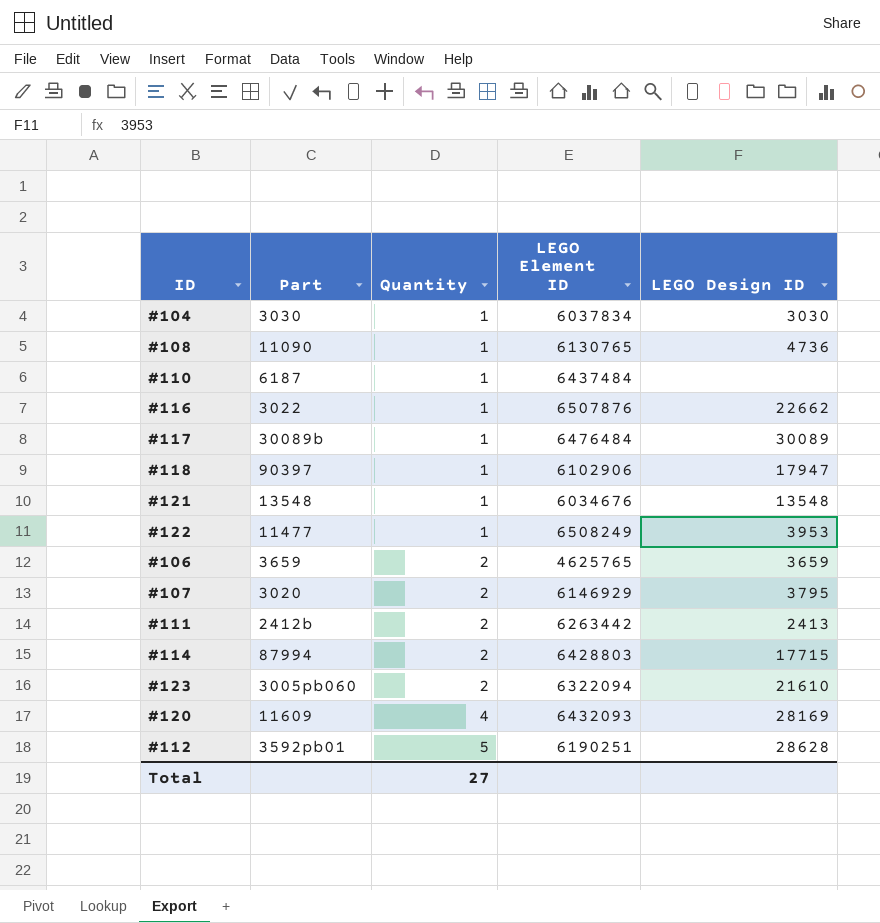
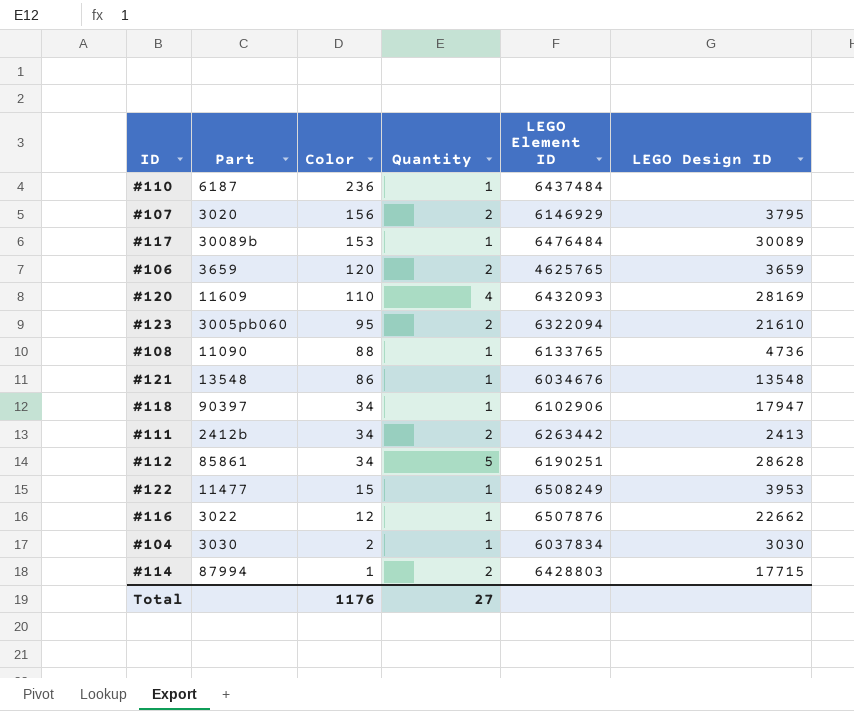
row order: Quantity ascending -> Color descending
column Color | position: none -> 3
#108 | LEGO Element ID: 6130765 -> 6133765
#112 | Part: 3592pb01 -> 85861

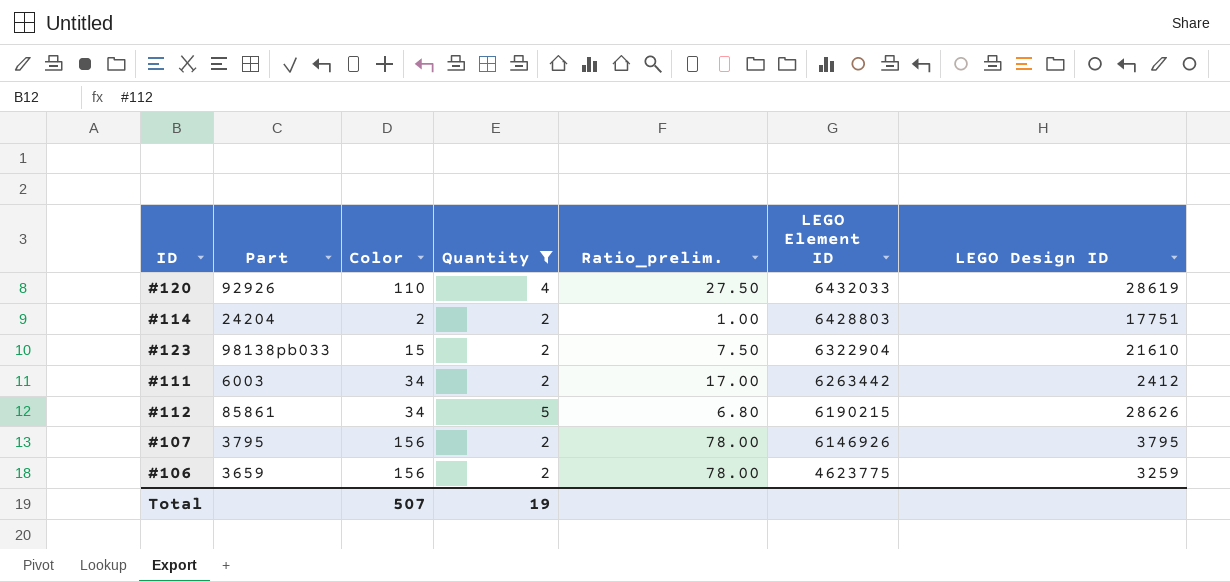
filter: none -> Quantity != 1
row order: Color descending -> LEGO Element ID descending
column Ratio_prelim. | formula: none -> [Color] / [Quantity]
#120 | Part: 11609 -> 92926
#120 | LEGO Element ID: 6432093 -> 6432033
#120 | LEGO Design ID: 28169 -> 28619
#114 | Part: 87994 -> 24204
#114 | Color: 1 -> 2
#114 | LEGO Design ID: 17715 -> 17751
#123 | Part: 3005pb060 -> 98138pb033
#123 | Color: 95 -> 15
#123 | LEGO Element ID: 6322094 -> 6322904
#111 | Part: 2412b -> 6003
#111 | LEGO Design ID: 2413 -> 2412
#112 | LEGO Element ID: 6190251 -> 6190215
#112 | LEGO Design ID: 28628 -> 28626
#107 | Part: 3020 -> 3795
#107 | LEGO Element ID: 6146929 -> 6146926
#106 | Color: 120 -> 156
#106 | LEGO Element ID: 4625765 -> 4623775
#106 | LEGO Design ID: 3659 -> 3259
Total | Color: 1176 -> 507
Total | Quantity: 27 -> 19

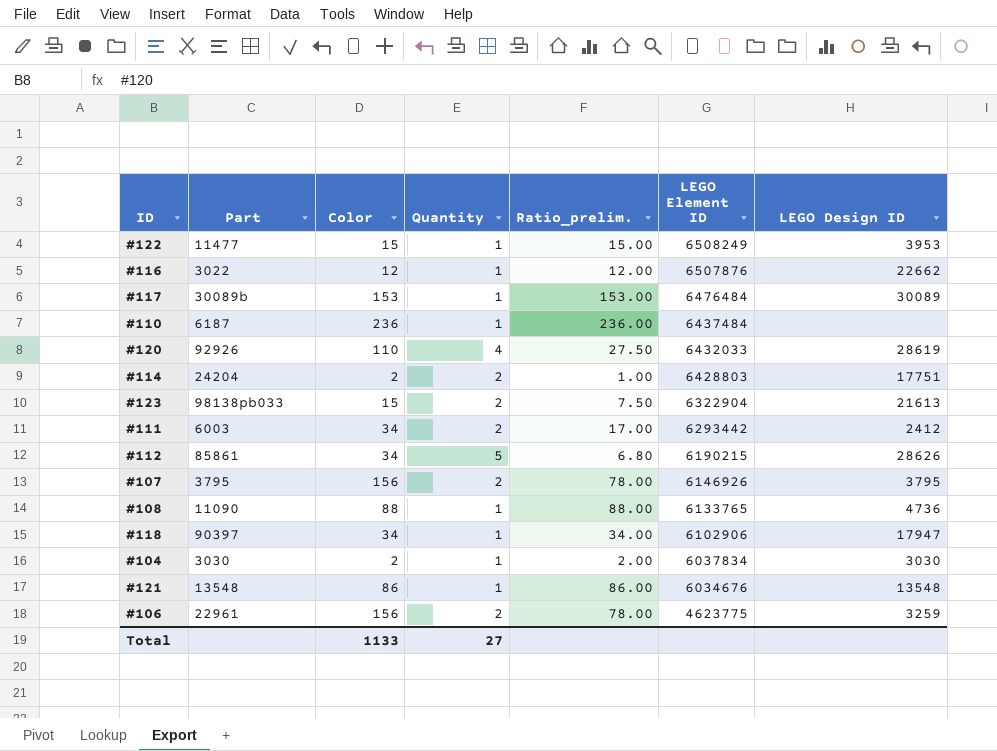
filter: Quantity != 1 -> none
#123 | LEGO Design ID: 21610 -> 21613
#111 | LEGO Element ID: 6263442 -> 6293442
#106 | Part: 3659 -> 22961
Total | Color: 507 -> 1133
Total | Quantity: 19 -> 27

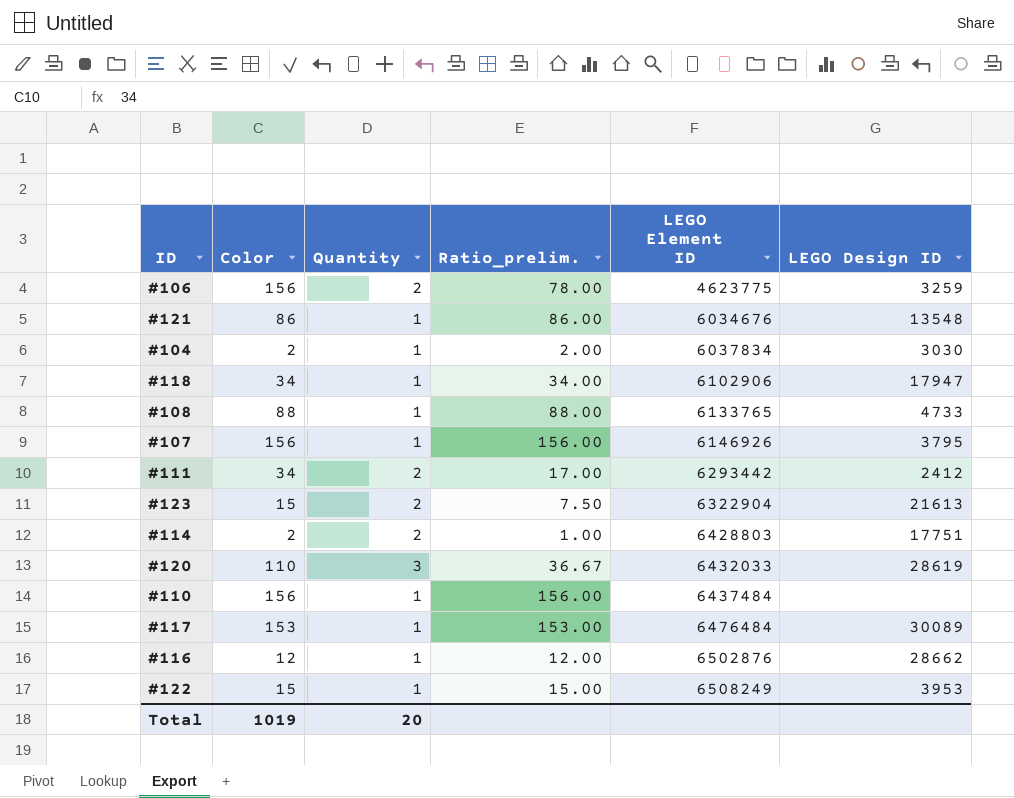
row order: LEGO Element ID descending -> LEGO Element ID ascending
column Part | position: 2 -> none
row #112: 85861 | 34 | 5 | 6.80 | 6190215 | 28626 -> none
#108 | LEGO Design ID: 4736 -> 4733
#107 | Quantity: 2 -> 1
#107 | Ratio_prelim.: 78.00 -> 156.00
#120 | Quantity: 4 -> 3
#120 | Ratio_prelim.: 27.50 -> 36.67
#110 | Color: 236 -> 156
#110 | Ratio_prelim.: 236.00 -> 156.00
#116 | LEGO Element ID: 6507876 -> 6502876
#116 | LEGO Design ID: 22662 -> 28662
Total | Color: 1133 -> 1019
Total | Quantity: 27 -> 20

